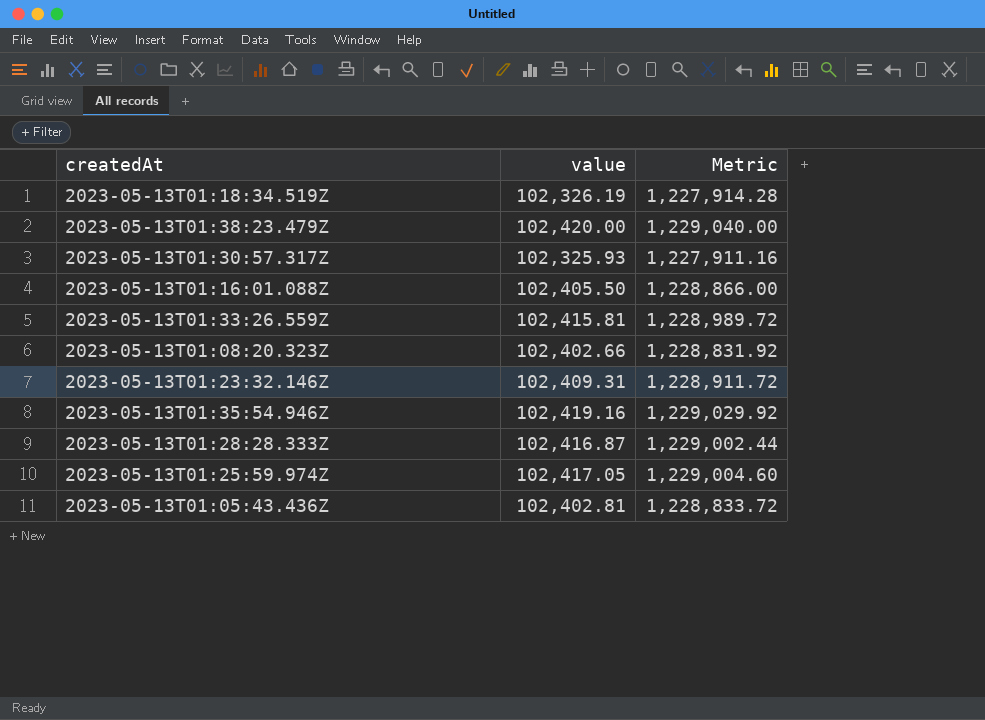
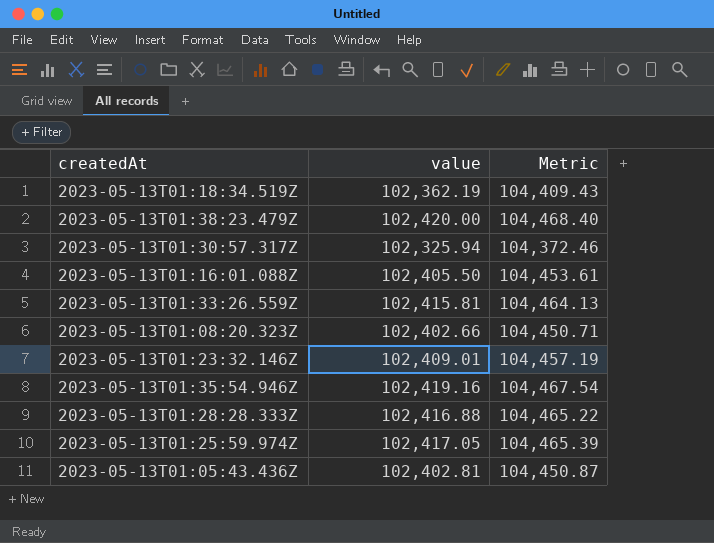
column Metric | formula: [value] * 12 -> [value] * 1.02
2023-05-13T01:18:34.519Z | value: 102,326.19 -> 102,362.19
2023-05-13T01:30:57.317Z | value: 102,325.93 -> 102,325.94
2023-05-13T01:23:32.146Z | value: 102,409.31 -> 102,409.01
2023-05-13T01:28:28.333Z | value: 102,416.87 -> 102,416.88

